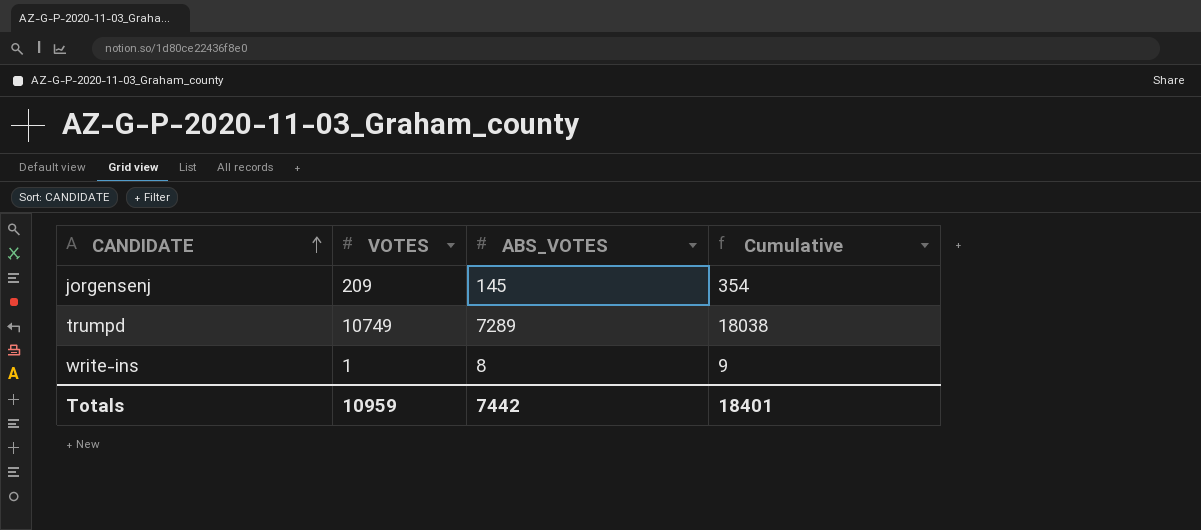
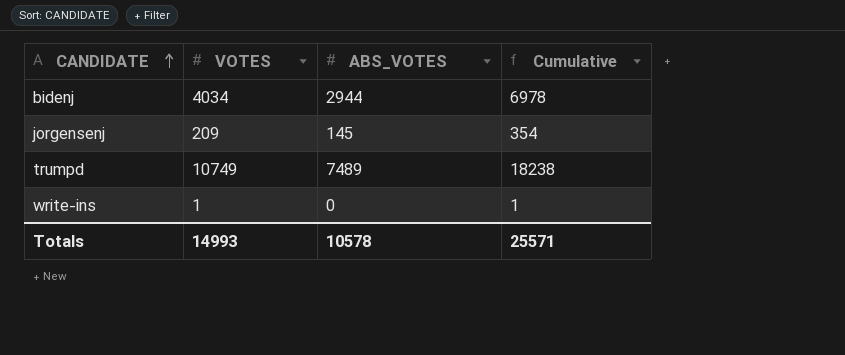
row bidenj: none -> 4034 | 2944 | 6978
trumpd | ABS_VOTES: 7289 -> 7489
trumpd | Cumulative: 18038 -> 18238
write-ins | ABS_VOTES: 8 -> 0
write-ins | Cumulative: 9 -> 1
Totals | VOTES: 10959 -> 14993
Totals | ABS_VOTES: 7442 -> 10578
Totals | Cumulative: 18401 -> 25571

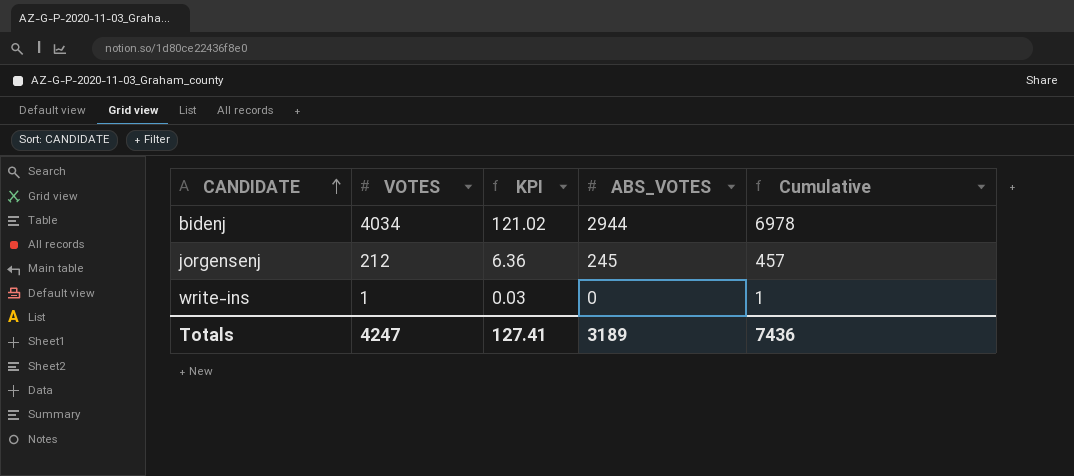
column KPI | formula: none -> [VOTES] * 0.03
row trumpd: 10749 | 7489 | 18238 -> none
jorgensenj | VOTES: 209 -> 212
jorgensenj | ABS_VOTES: 145 -> 245
jorgensenj | Cumulative: 354 -> 457
Totals | VOTES: 14993 -> 4247
Totals | ABS_VOTES: 10578 -> 3189
Totals | Cumulative: 25571 -> 7436

